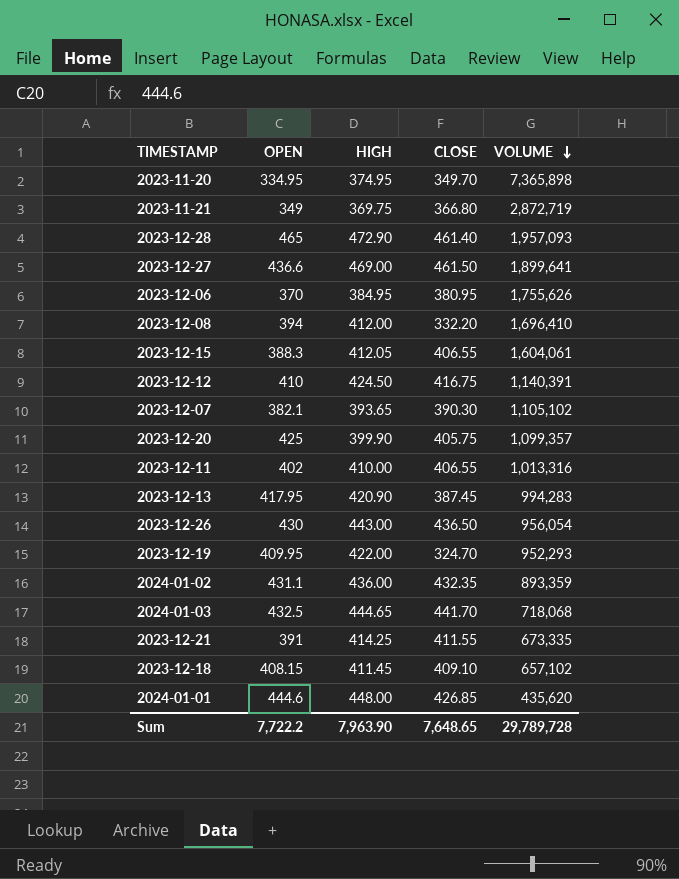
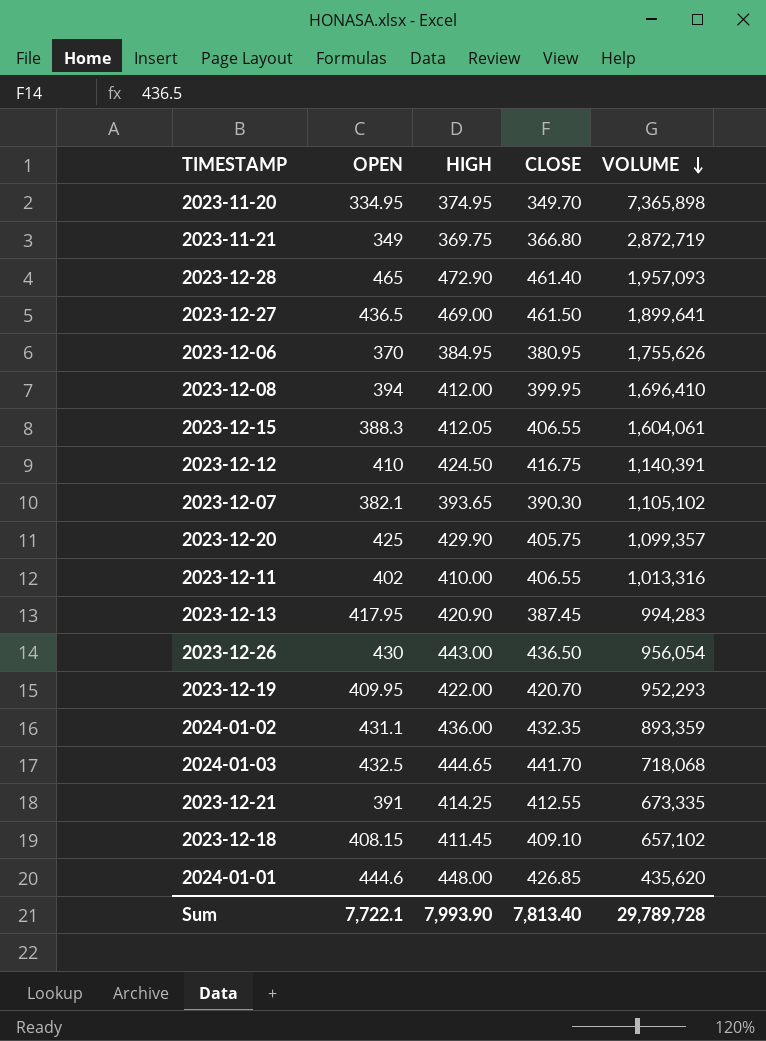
2023-12-27 | OPEN: 436.6 -> 436.5
2023-12-08 | CLOSE: 332.20 -> 399.95
2023-12-20 | HIGH: 399.90 -> 429.90
2023-12-19 | CLOSE: 324.70 -> 420.70
2023-12-21 | CLOSE: 411.55 -> 412.55
Sum | OPEN: 7,722.2 -> 7,722.1
Sum | HIGH: 7,963.90 -> 7,993.90
Sum | CLOSE: 7,648.65 -> 7,813.40

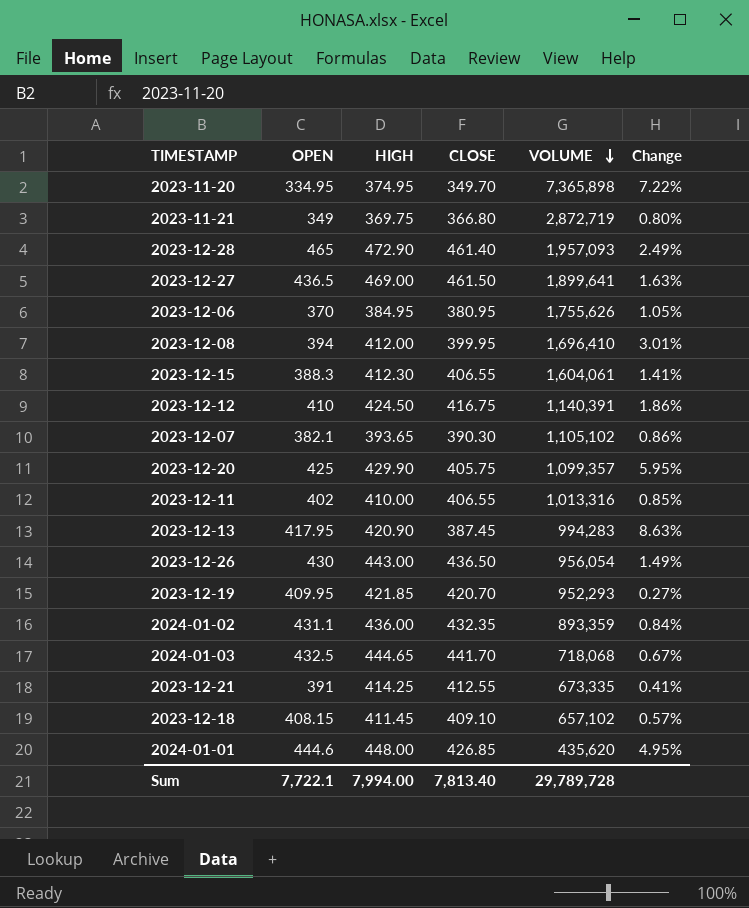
column Change | formula: none -> ([HIGH] - [CLOSE]) / [CLOSE]
2023-12-15 | HIGH: 412.05 -> 412.30
2023-12-19 | HIGH: 422.00 -> 421.85
Sum | HIGH: 7,993.90 -> 7,994.00

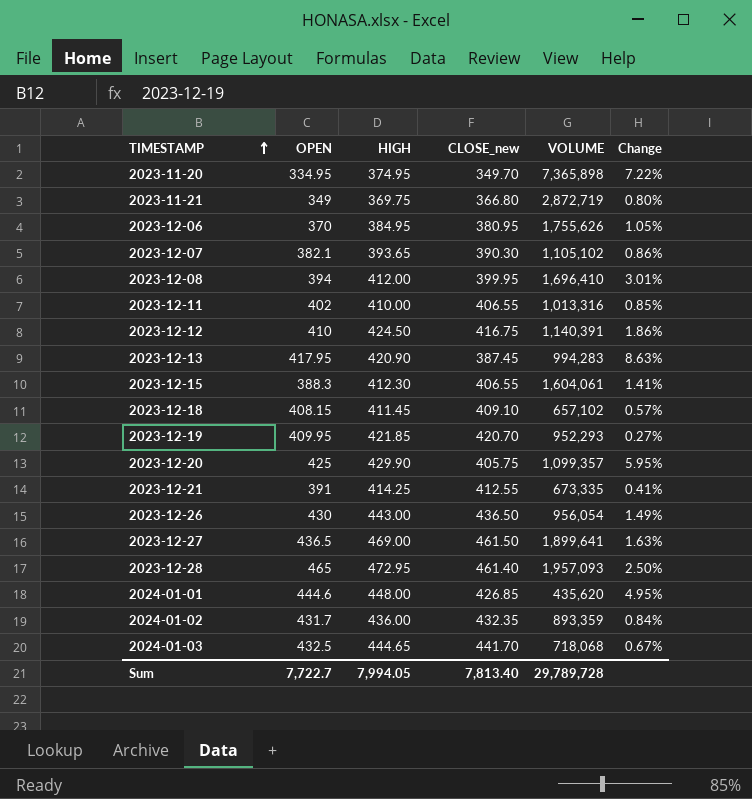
row order: VOLUME descending -> TIMESTAMP ascending
column name: CLOSE -> CLOSE_new
2023-12-28 | HIGH: 472.90 -> 472.95
2023-12-28 | Change: 2.49% -> 2.50%
2024-01-02 | OPEN: 431.1 -> 431.7
Sum | OPEN: 7,722.1 -> 7,722.7
Sum | HIGH: 7,994.00 -> 7,994.05

